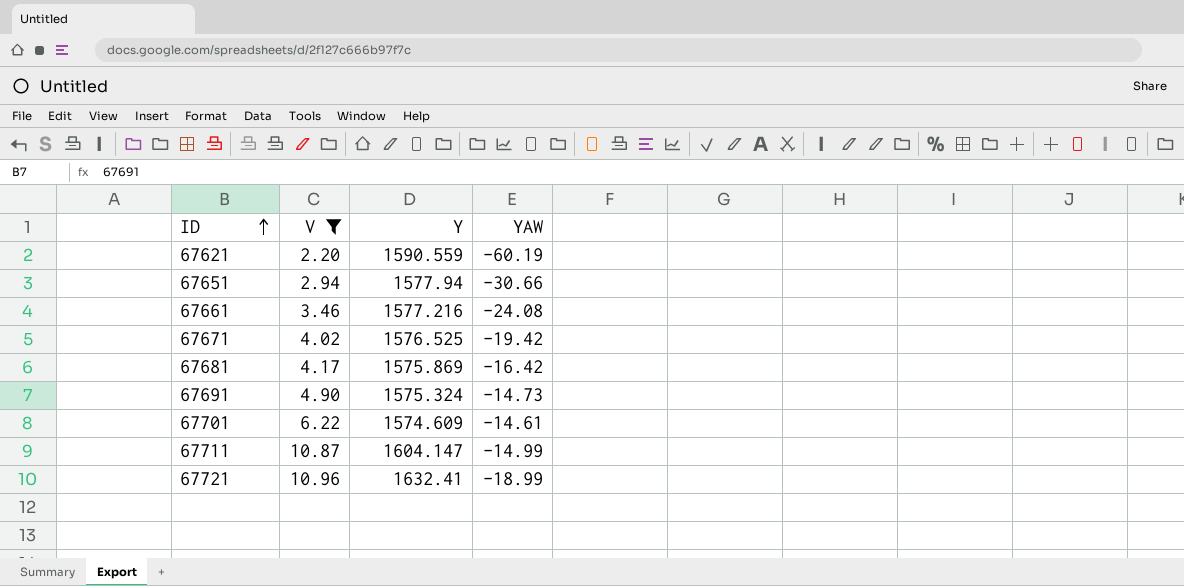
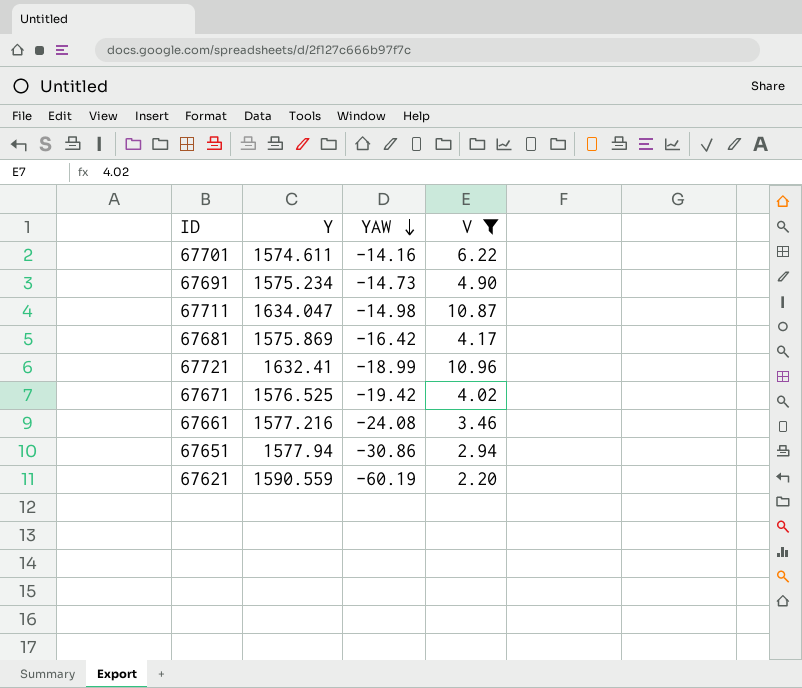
row order: ID ascending -> YAW descending
column V | position: 2 -> 4
67701 | Y: 1574.609 -> 1574.611
67701 | YAW: -14.61 -> -14.16
67691 | Y: 1575.324 -> 1575.234
67711 | Y: 1604.147 -> 1634.047
67711 | YAW: -14.99 -> -14.98
67651 | YAW: -30.66 -> -30.86

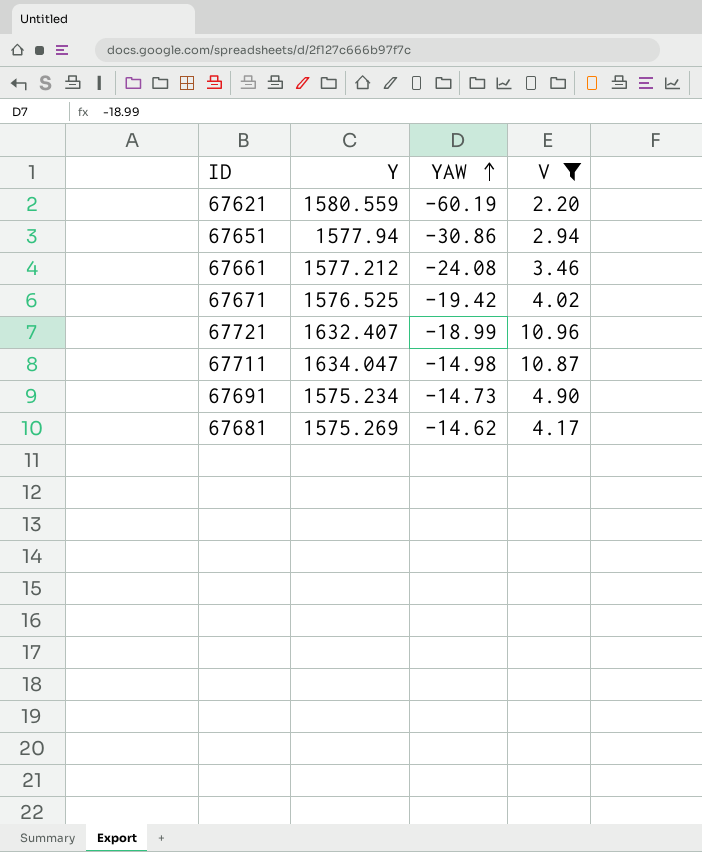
row order: YAW descending -> YAW ascending
row 67701: 1574.611 | -14.16 | 6.22 -> none
67621 | Y: 1590.559 -> 1580.559
67661 | Y: 1577.216 -> 1577.212
67721 | Y: 1632.41 -> 1632.407
67681 | Y: 1575.869 -> 1575.269
67681 | YAW: -16.42 -> -14.62

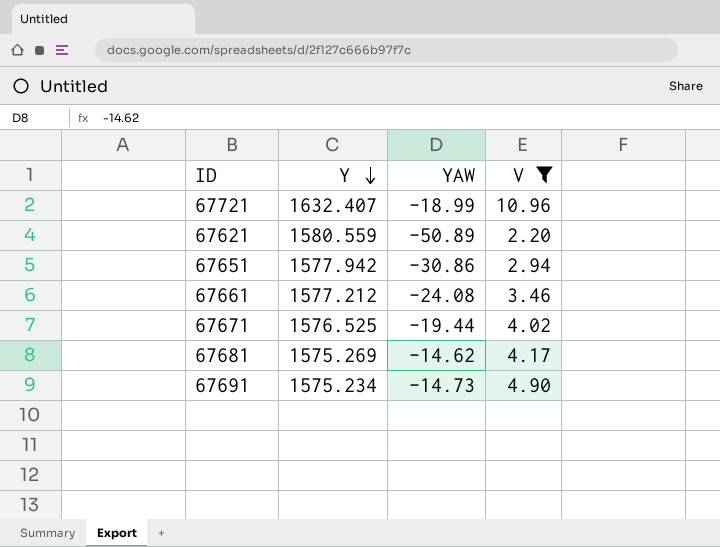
row order: YAW ascending -> Y descending
row 67711: 1634.047 | -14.98 | 10.87 -> none
67621 | YAW: -60.19 -> -50.89
67651 | Y: 1577.94 -> 1577.942
67671 | YAW: -19.42 -> -19.44

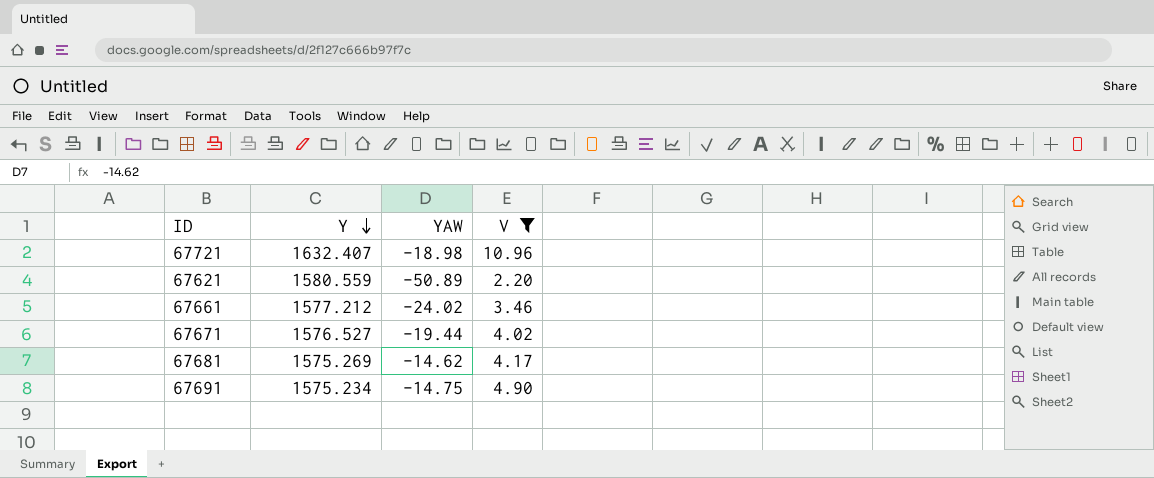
row 67651: 1577.942 | -30.86 | 2.94 -> none
67721 | YAW: -18.99 -> -18.98
67661 | YAW: -24.08 -> -24.02
67671 | Y: 1576.525 -> 1576.527
67691 | YAW: -14.73 -> -14.75

